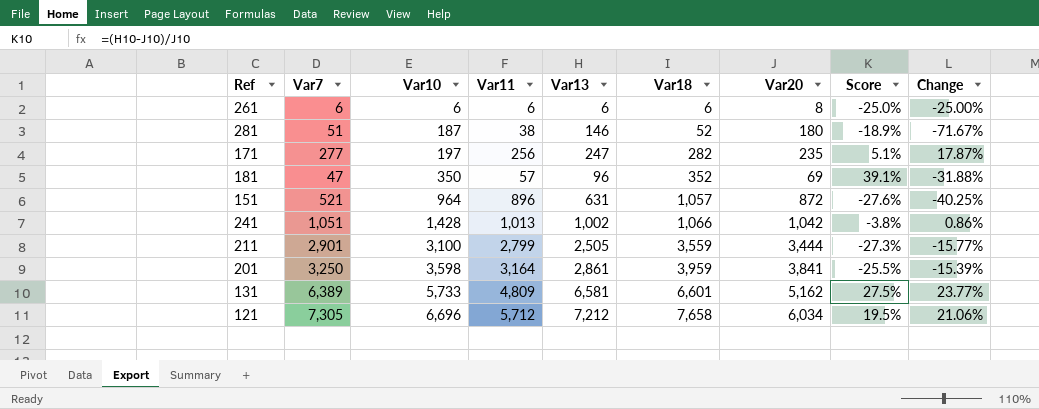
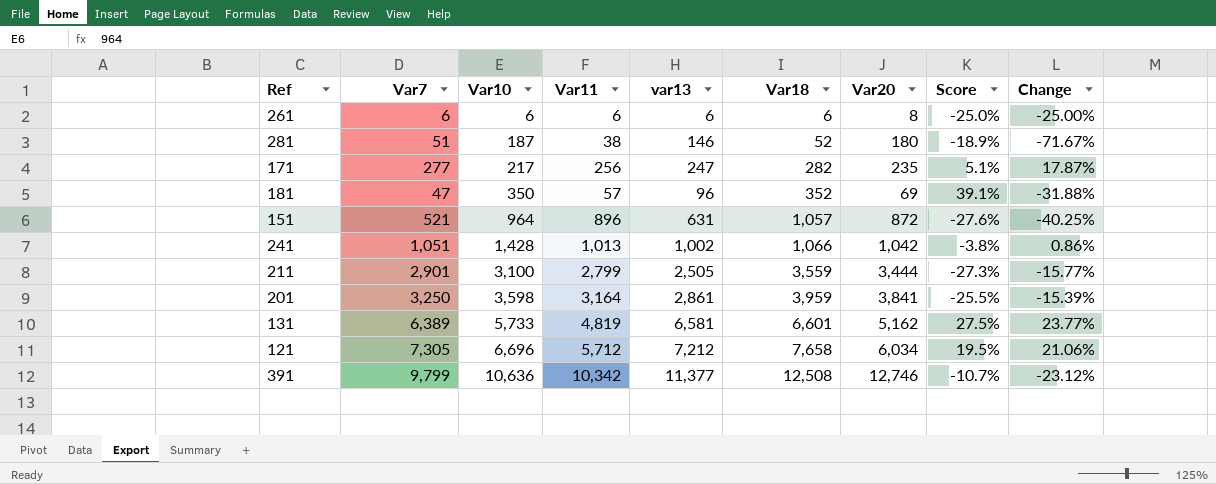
column name: Var13 -> var13
171 | Var10: 197 -> 217
131 | Var11: 4,809 -> 4,819
row 391: none -> 9,799 | 10,636 | 10,342 | 11,377 | 12,508 | 12,746 | -10.7% | -23.12%

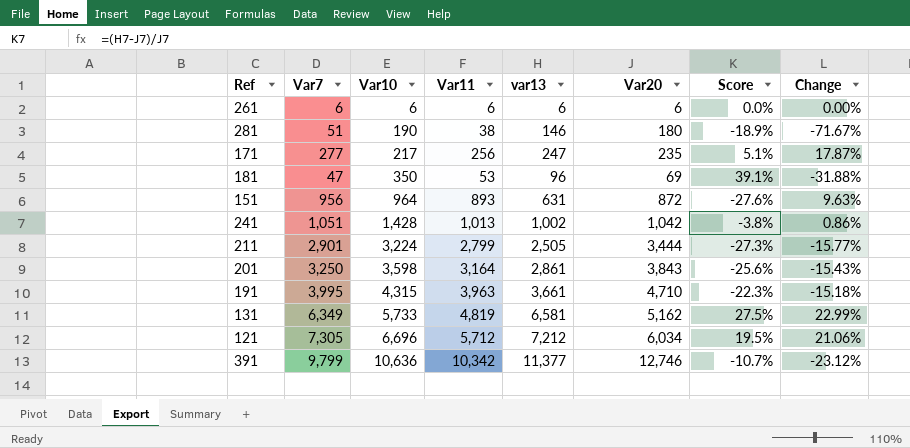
column Var18 | position: 6 -> none
261 | Var20: 8 -> 6
261 | Score: -25.0% -> 0.0%
261 | Change: -25.00% -> 0.00%
281 | Var10: 187 -> 190
181 | Var11: 57 -> 53
151 | Var7: 521 -> 956
151 | Var11: 896 -> 893
151 | Change: -40.25% -> 9.63%
211 | Var10: 3,100 -> 3,224
201 | Var20: 3,841 -> 3,843
201 | Score: -25.5% -> -25.6%
201 | Change: -15.39% -> -15.43%
row 191: none -> 3,995 | 4,315 | 3,963 | 3,661 | 4,710 | -22.3% | -15.18%
131 | Var7: 6,389 -> 6,349
131 | Change: 23.77% -> 22.99%

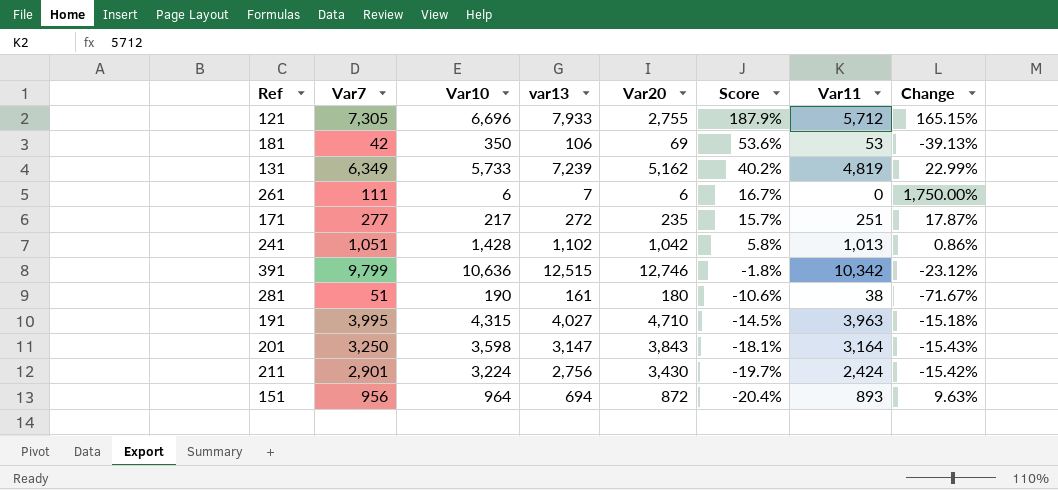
row order: Var10 ascending -> Score descending
column Var11 | position: 4 -> 7
121 | var13: 7,212 -> 7,933
121 | Var20: 6,034 -> 2,755
121 | Score: 19.5% -> 187.9%
121 | Change: 21.06% -> 165.15%
181 | Var7: 47 -> 42
181 | var13: 96 -> 106
181 | Score: 39.1% -> 53.6%
181 | Change: -31.88% -> -39.13%
131 | var13: 6,581 -> 7,239
131 | Score: 27.5% -> 40.2%
261 | Var7: 6 -> 111
261 | var13: 6 -> 7
261 | Score: 0.0% -> 16.7%
261 | Var11: 6 -> 0
261 | Change: 0.00% -> 1,750.00%
171 | var13: 247 -> 272
171 | Score: 5.1% -> 15.7%
171 | Var11: 256 -> 251
241 | var13: 1,002 -> 1,102
241 | Score: -3.8% -> 5.8%
391 | var13: 11,377 -> 12,515
391 | Score: -10.7% -> -1.8%
281 | var13: 146 -> 161
281 | Score: -18.9% -> -10.6%
191 | var13: 3,661 -> 4,027
191 | Score: -22.3% -> -14.5%
201 | var13: 2,861 -> 3,147
201 | Score: -25.6% -> -18.1%
211 | var13: 2,505 -> 2,756
211 | Var20: 3,444 -> 3,430
211 | Score: -27.3% -> -19.7%
211 | Var11: 2,799 -> 2,424
211 | Change: -15.77% -> -15.42%
151 | var13: 631 -> 694
151 | Score: -27.6% -> -20.4%

